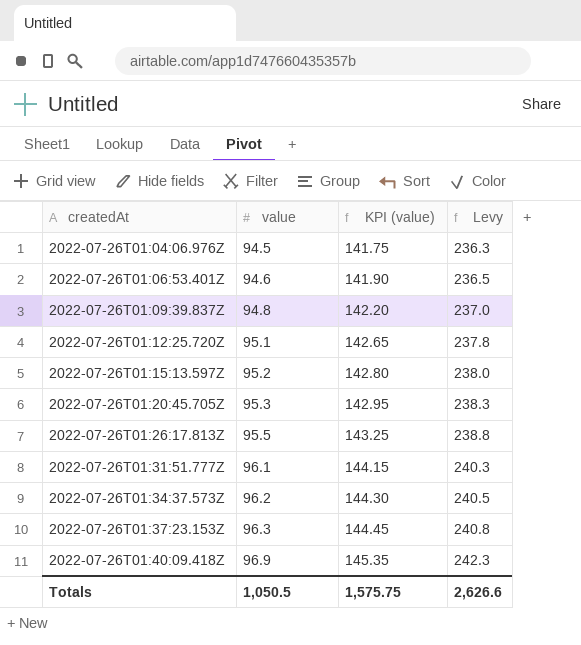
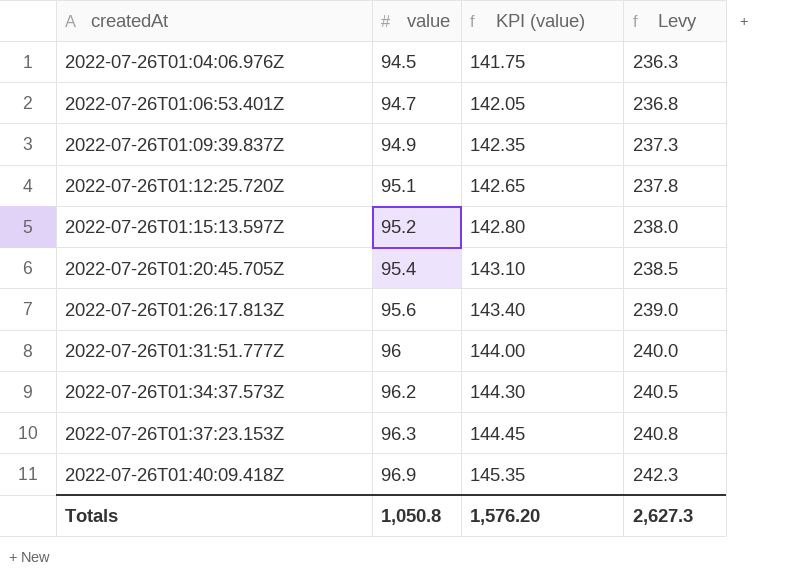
2022-07-26T01:06:53.401Z | value: 94.6 -> 94.7
2022-07-26T01:06:53.401Z | KPI (value): 141.90 -> 142.05
2022-07-26T01:06:53.401Z | Levy: 236.5 -> 236.8
2022-07-26T01:09:39.837Z | value: 94.8 -> 94.9
2022-07-26T01:09:39.837Z | KPI (value): 142.20 -> 142.35
2022-07-26T01:09:39.837Z | Levy: 237.0 -> 237.3
2022-07-26T01:20:45.705Z | value: 95.3 -> 95.4
2022-07-26T01:20:45.705Z | KPI (value): 142.95 -> 143.10
2022-07-26T01:20:45.705Z | Levy: 238.3 -> 238.5
2022-07-26T01:26:17.813Z | value: 95.5 -> 95.6
2022-07-26T01:26:17.813Z | KPI (value): 143.25 -> 143.40
2022-07-26T01:26:17.813Z | Levy: 238.8 -> 239.0
2022-07-26T01:31:51.777Z | value: 96.1 -> 96
2022-07-26T01:31:51.777Z | KPI (value): 144.15 -> 144.00
2022-07-26T01:31:51.777Z | Levy: 240.3 -> 240.0
Totals | value: 1,050.5 -> 1,050.8
Totals | KPI (value): 1,575.75 -> 1,576.20
Totals | Levy: 2,626.6 -> 2,627.3

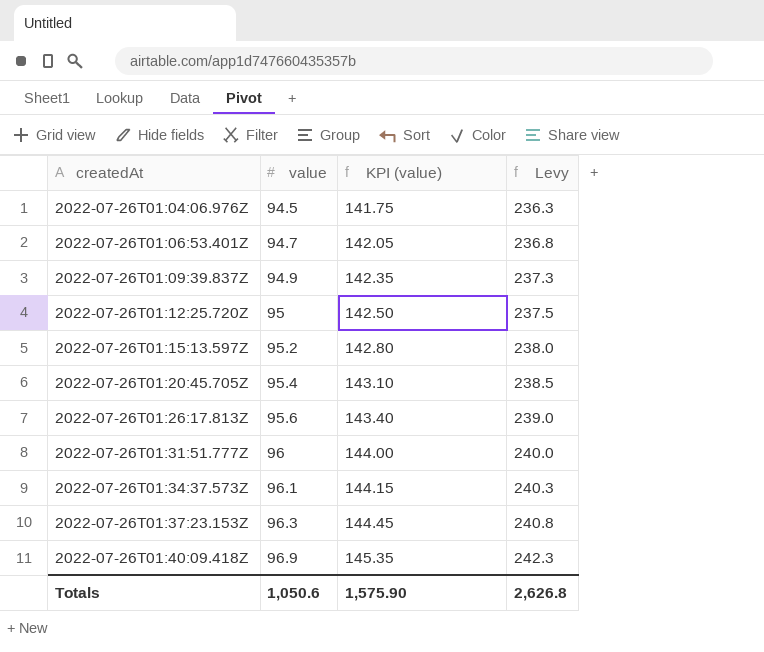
2022-07-26T01:12:25.720Z | value: 95.1 -> 95
2022-07-26T01:12:25.720Z | KPI (value): 142.65 -> 142.50
2022-07-26T01:12:25.720Z | Levy: 237.8 -> 237.5
2022-07-26T01:34:37.573Z | value: 96.2 -> 96.1
2022-07-26T01:34:37.573Z | KPI (value): 144.30 -> 144.15
2022-07-26T01:34:37.573Z | Levy: 240.5 -> 240.3
Totals | value: 1,050.8 -> 1,050.6
Totals | KPI (value): 1,576.20 -> 1,575.90
Totals | Levy: 2,627.3 -> 2,626.8

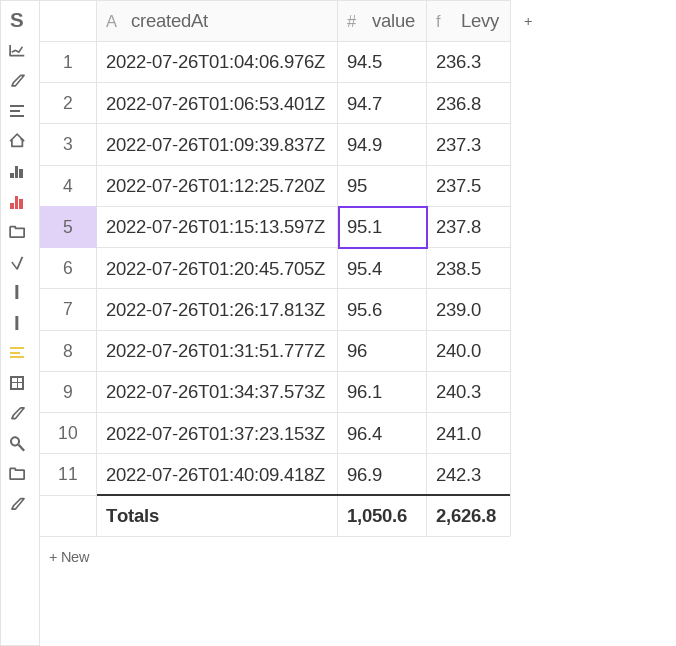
column KPI (value) | formula: [value] * 1.5 -> none
2022-07-26T01:15:13.597Z | value: 95.2 -> 95.1
2022-07-26T01:15:13.597Z | Levy: 238.0 -> 237.8
2022-07-26T01:37:23.153Z | value: 96.3 -> 96.4
2022-07-26T01:37:23.153Z | Levy: 240.8 -> 241.0

